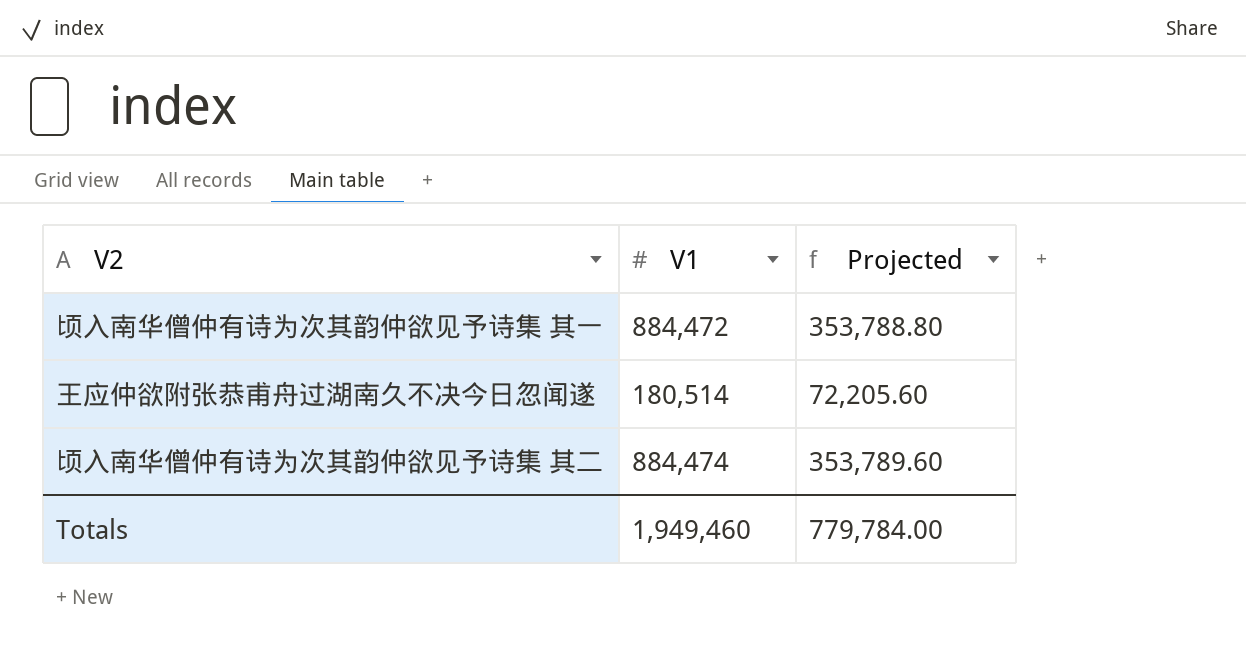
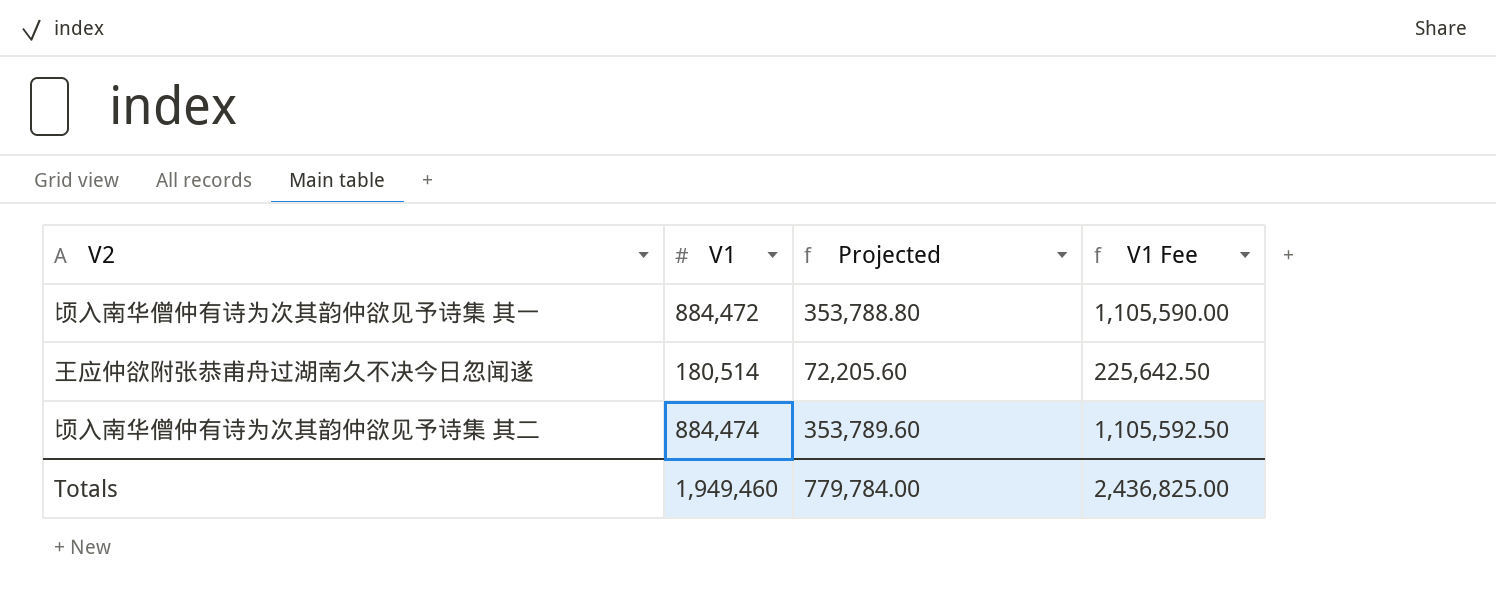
column V1 Fee | formula: none -> [V1] * 1.25

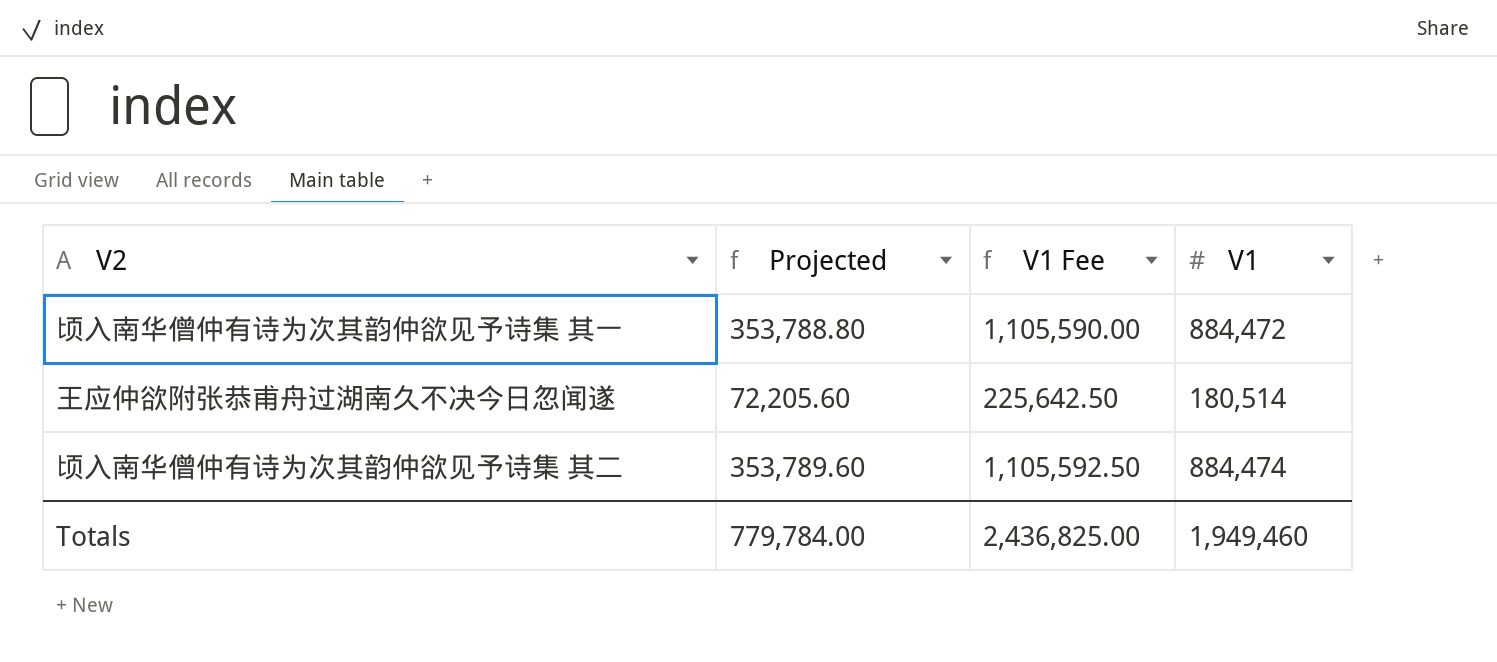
column V1 | position: 2 -> 4

